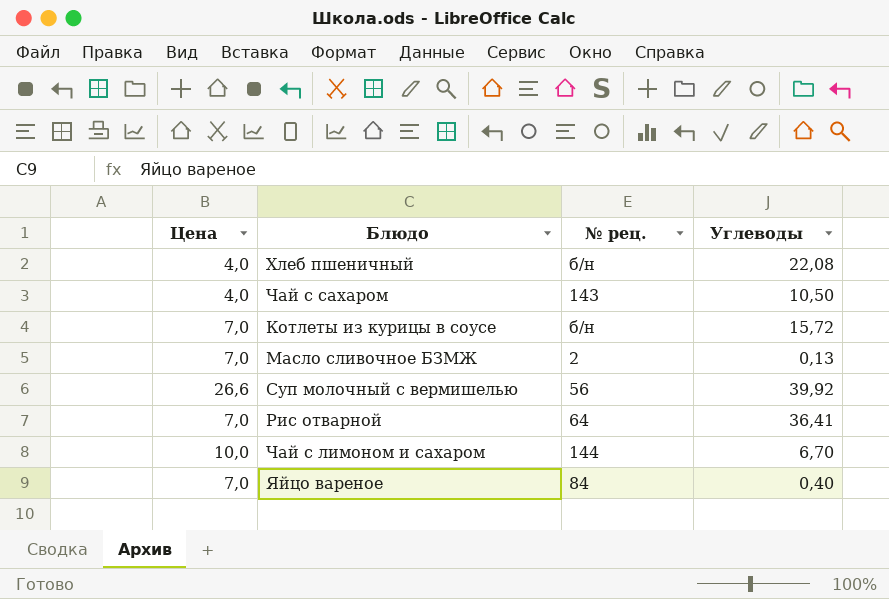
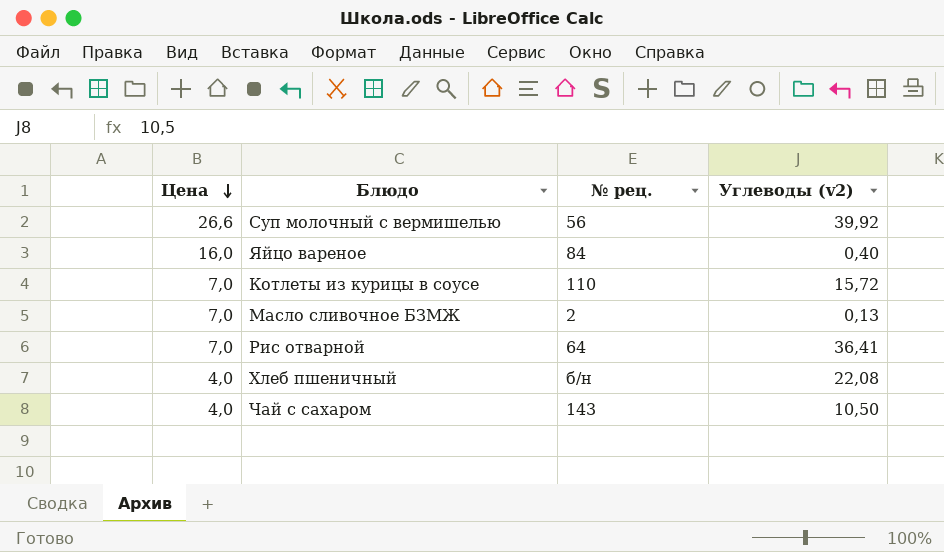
row order: none -> Цена descending
column name: Углеводы -> Углеводы (v2)
row Чай с лимоном и сахаром: 10,0 | 144 | 6,70 -> none
Яйцо вареное | Цена: 7,0 -> 16,0
Котлеты из курицы в соусе | № рец.: б/н -> 110

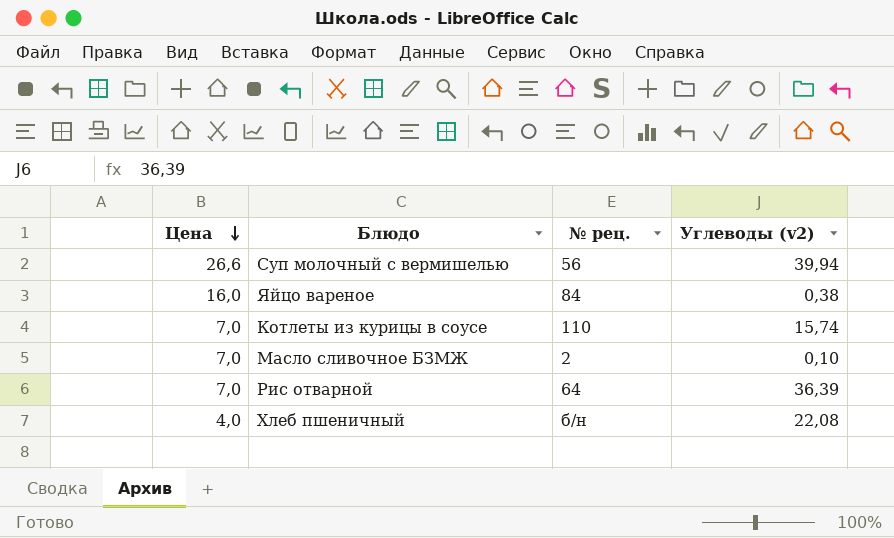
row Чай с сахаром: 4,0 | 143 | 10,50 -> none
Суп молочный с вермишелью | Углеводы (v2): 39,92 -> 39,94
Яйцо вареное | Углеводы (v2): 0,40 -> 0,38
Котлеты из курицы в соусе | Углеводы (v2): 15,72 -> 15,74
Масло сливочное БЗМЖ | Углеводы (v2): 0,13 -> 0,10
Рис отварной | Углеводы (v2): 36,41 -> 36,39

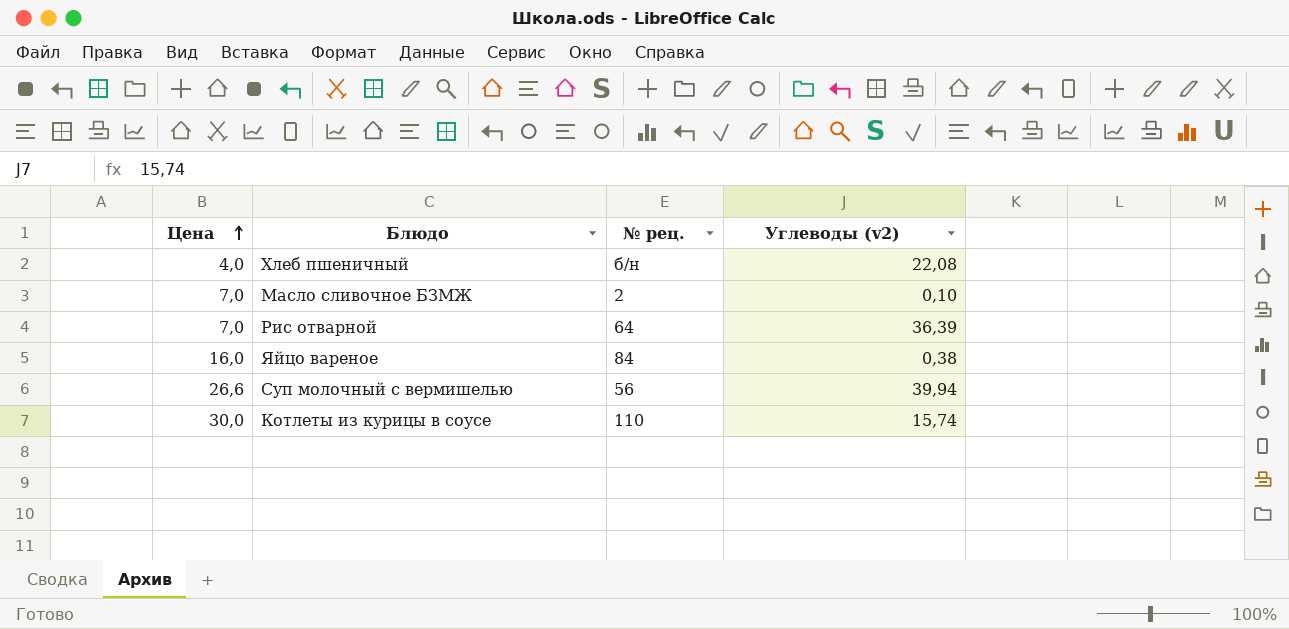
row order: Цена descending -> Цена ascending
Котлеты из курицы в соусе | Цена: 7,0 -> 30,0

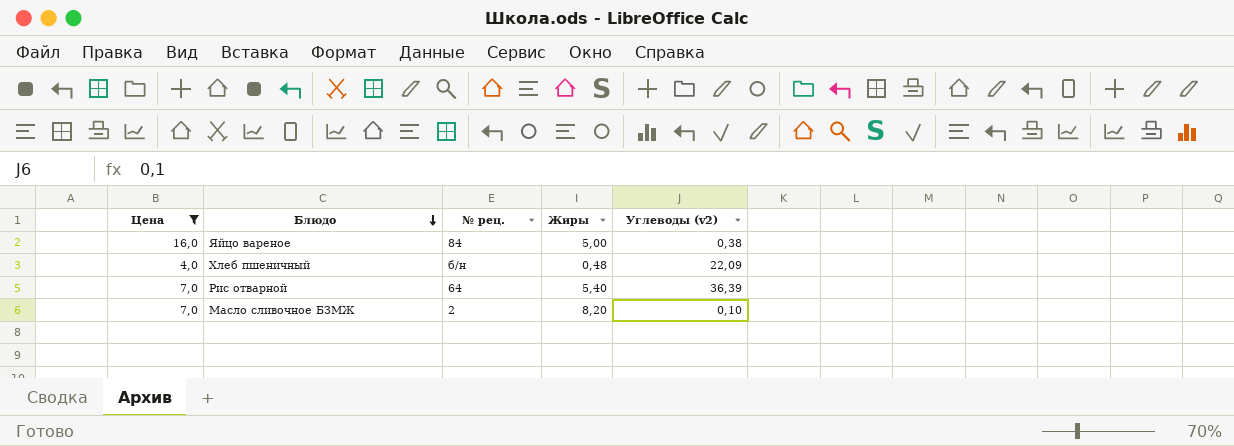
filter: none -> Цена <= 16,0
row order: Цена ascending -> Блюдо descending
column Жиры | position: none -> 4
Хлеб пшеничный | Углеводы (v2): 22,08 -> 22,09

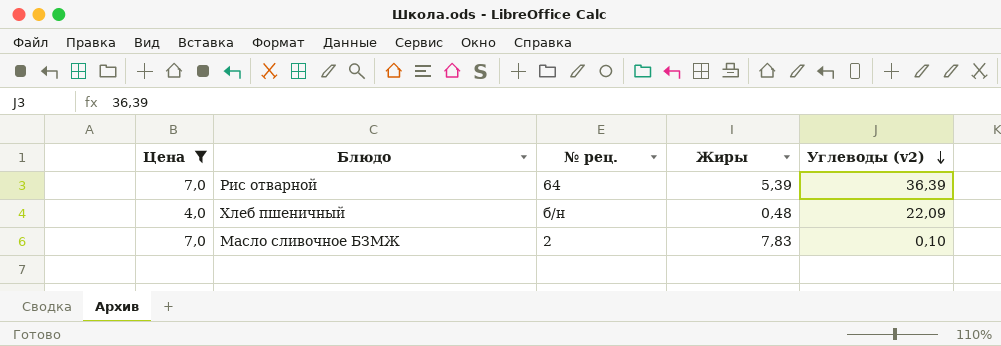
row order: Блюдо descending -> Углеводы (v2) descending
row Яйцо вареное: 16,0 | 84 | 5,00 | 0,38 -> none
Рис отварной | Жиры: 5,40 -> 5,39
Масло сливочное БЗМЖ | Жиры: 8,20 -> 7,83

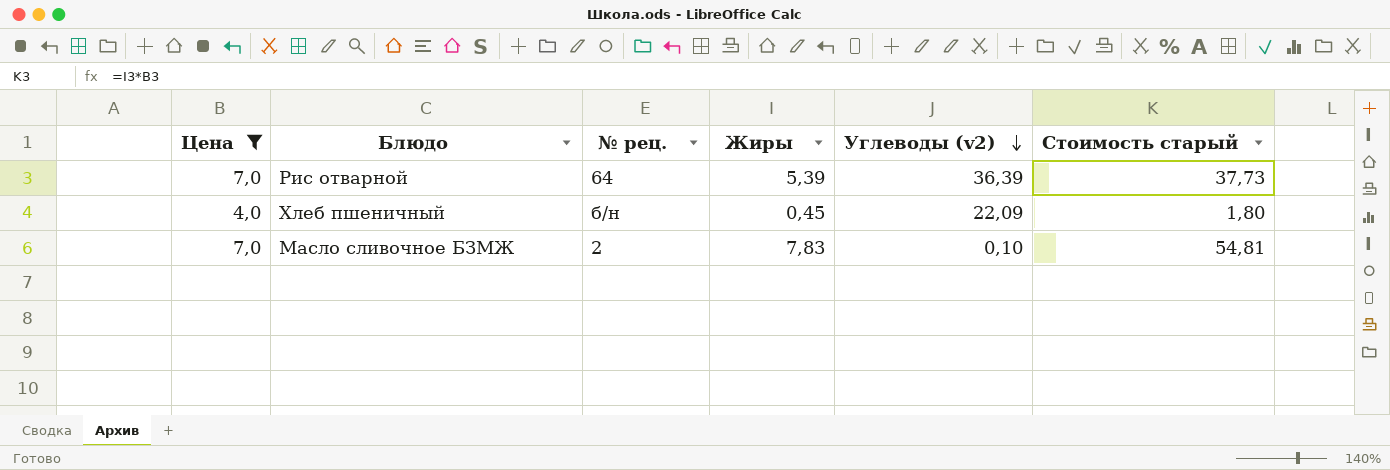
column Стоимость старый | formula: none -> [Цена] * [Жиры]
Хлеб пшеничный | Жиры: 0,48 -> 0,45

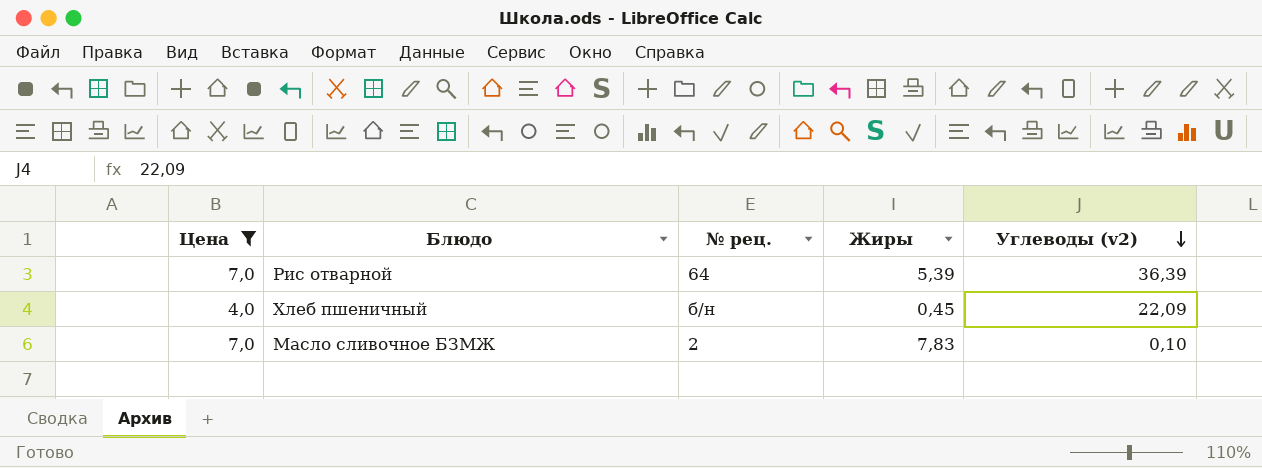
column Стоимость старый | formula: [Цена] * [Жиры] -> none

